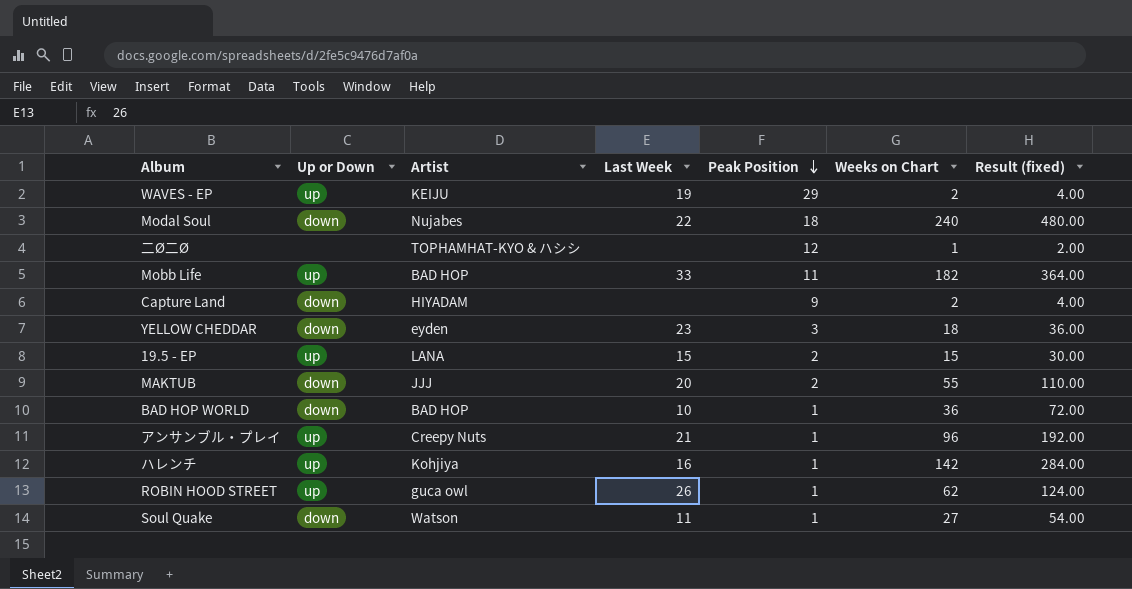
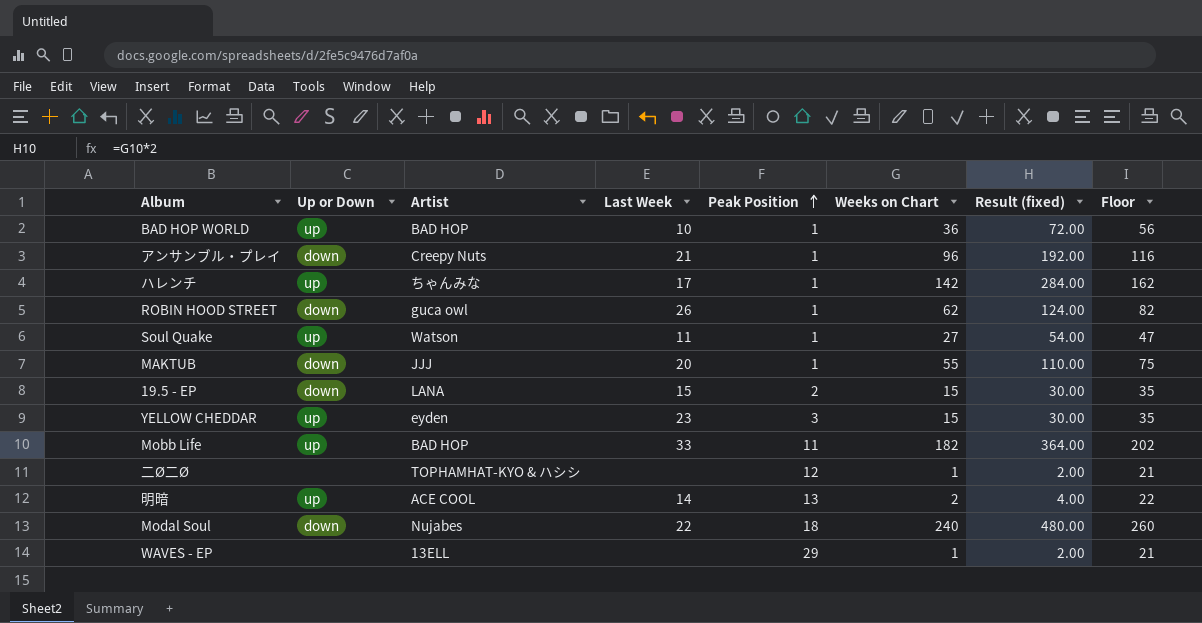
row order: Peak Position descending -> Peak Position ascending
column Floor | formula: none -> [Weeks on Chart] + 20
row Capture Land: down | HIYADAM | none | 9 | 2 | 4.00 -> none
BAD HOP WORLD | Up or Down: down -> up
アンサンブル・プレイ | Up or Down: up -> down
ハレンチ | Artist: Kohjiya -> ちゃんみな
ハレンチ | Last Week: 16 -> 17
ROBIN HOOD STREET | Up or Down: up -> down
Soul Quake | Up or Down: down -> up
MAKTUB | Peak Position: 2 -> 1
19.5 - EP | Up or Down: up -> down
YELLOW CHEDDAR | Up or Down: down -> up
YELLOW CHEDDAR | Weeks on Chart: 18 -> 15
YELLOW CHEDDAR | Result (fixed): 36.00 -> 30.00
row 明暗: none -> up | ACE COOL | 14 | 13 | 2 | 4.00 | 22
WAVES - EP | Up or Down: up -> none
WAVES - EP | Artist: KEIJU -> 13ELL
WAVES - EP | Last Week: 19 -> none
WAVES - EP | Weeks on Chart: 2 -> 1
WAVES - EP | Result (fixed): 4.00 -> 2.00

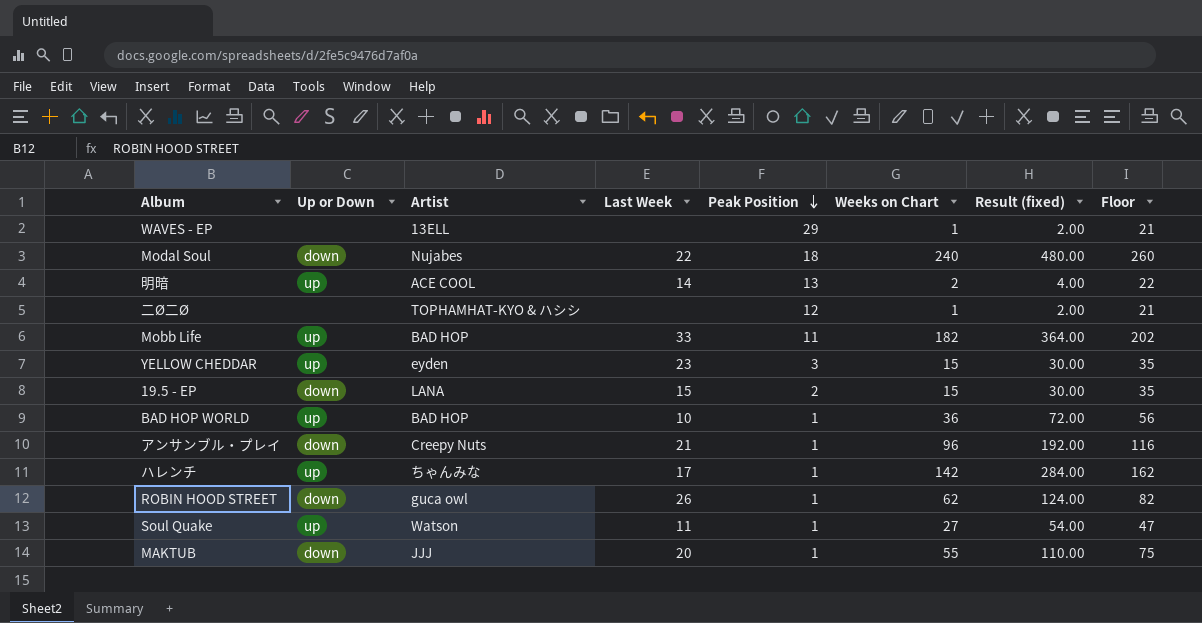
row order: Peak Position ascending -> Peak Position descending

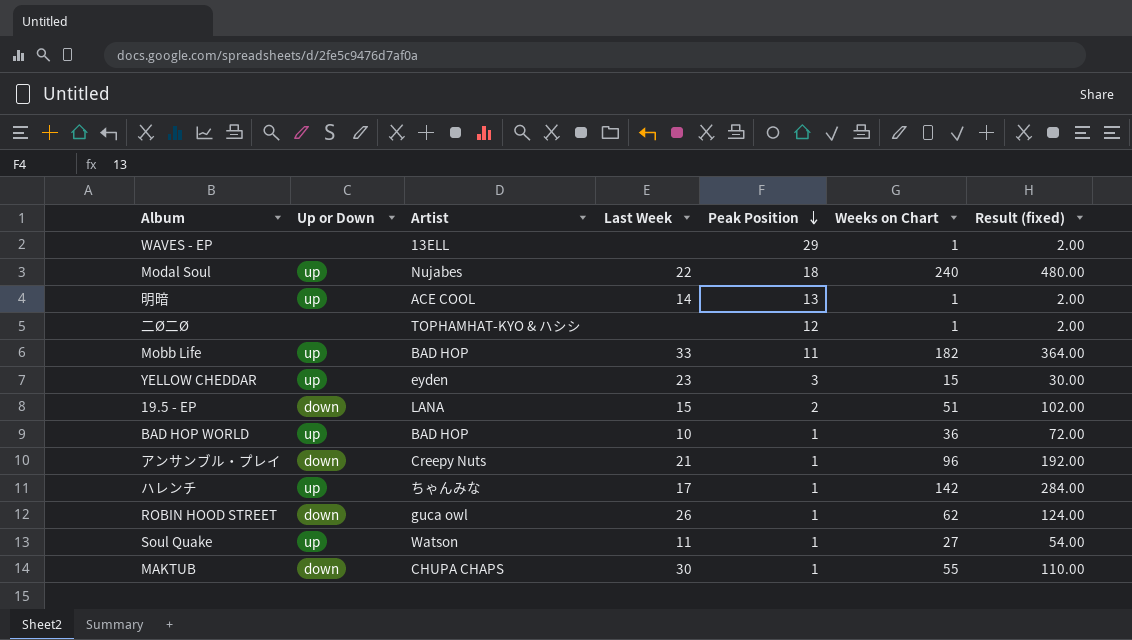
column Floor | formula: [Weeks on Chart] + 20 -> none
Modal Soul | Up or Down: down -> up
明暗 | Weeks on Chart: 2 -> 1
明暗 | Result (fixed): 4.00 -> 2.00
19.5 - EP | Weeks on Chart: 15 -> 51
19.5 - EP | Result (fixed): 30.00 -> 102.00
MAKTUB | Artist: JJJ -> CHUPA CHAPS
MAKTUB | Last Week: 20 -> 30

